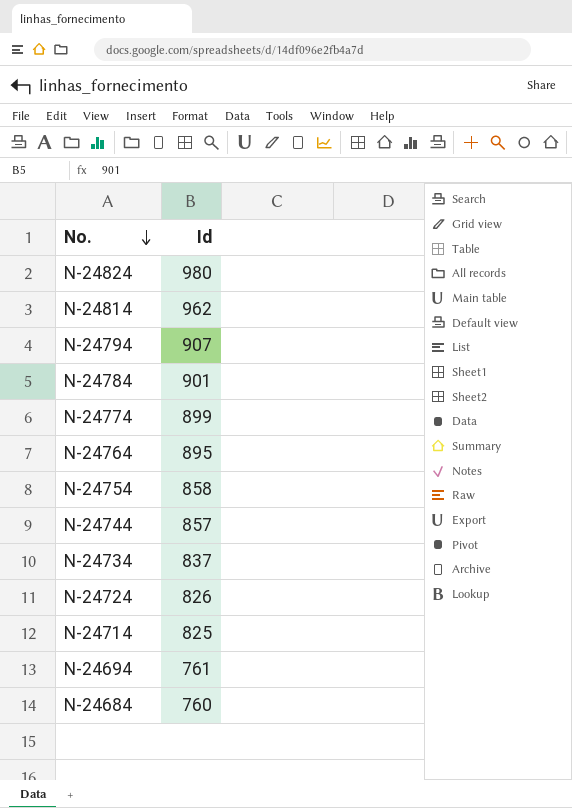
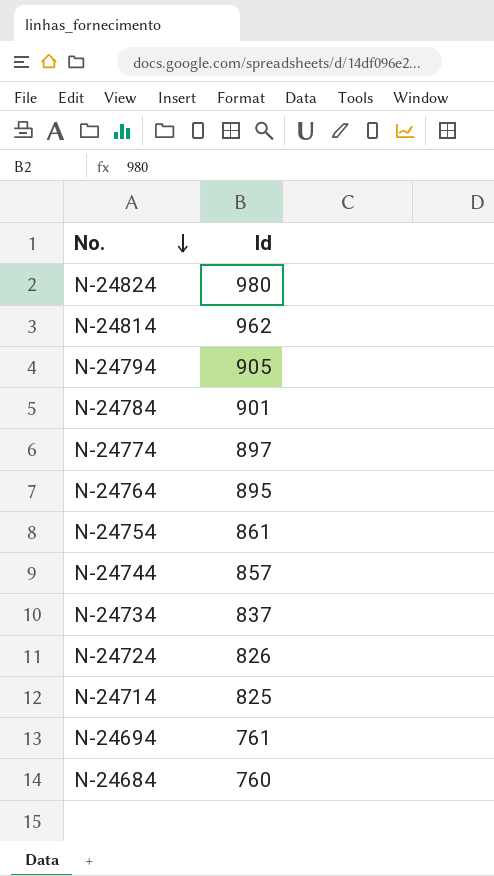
N-24794 | Id: 907 -> 905
N-24774 | Id: 899 -> 897
N-24754 | Id: 858 -> 861

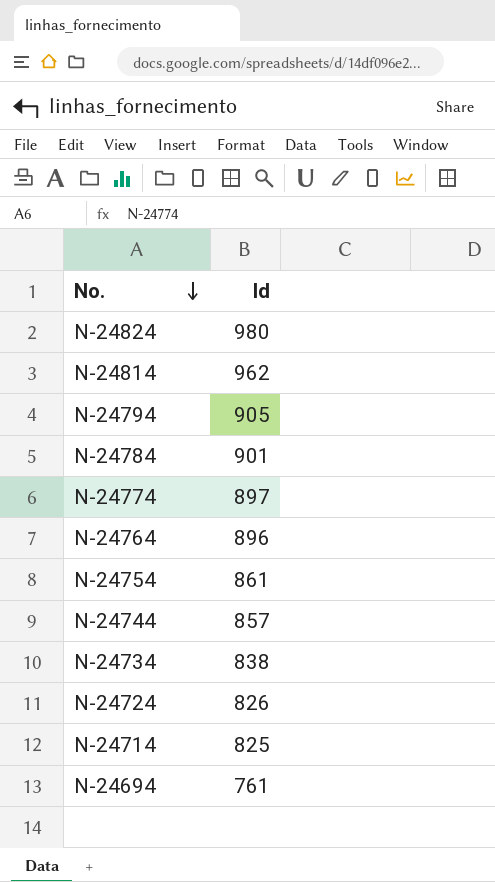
row N-24684: 760 -> none
N-24764 | Id: 895 -> 896
N-24734 | Id: 837 -> 838

